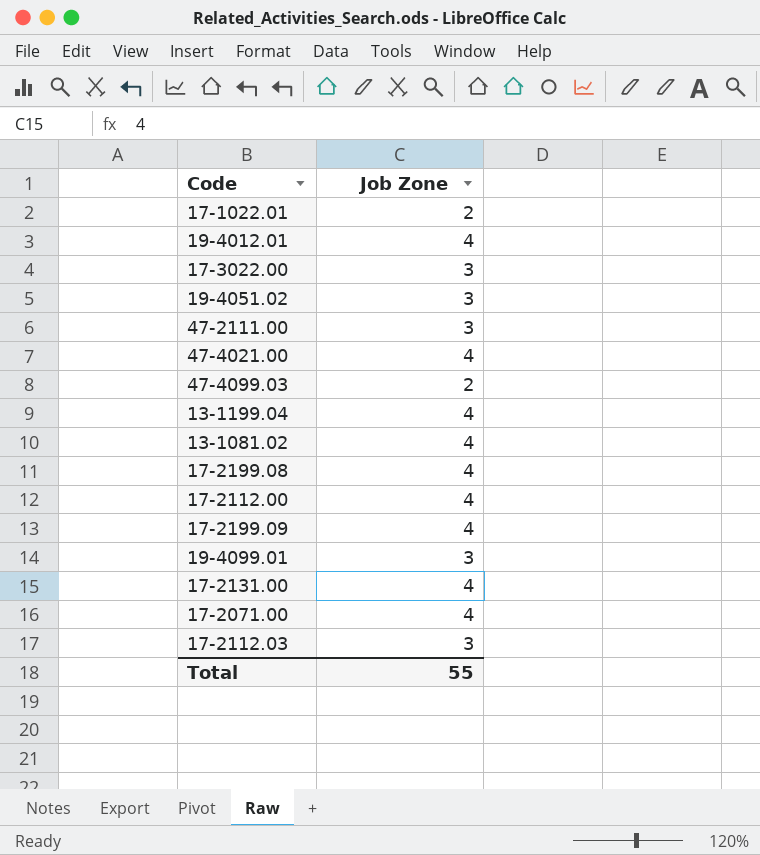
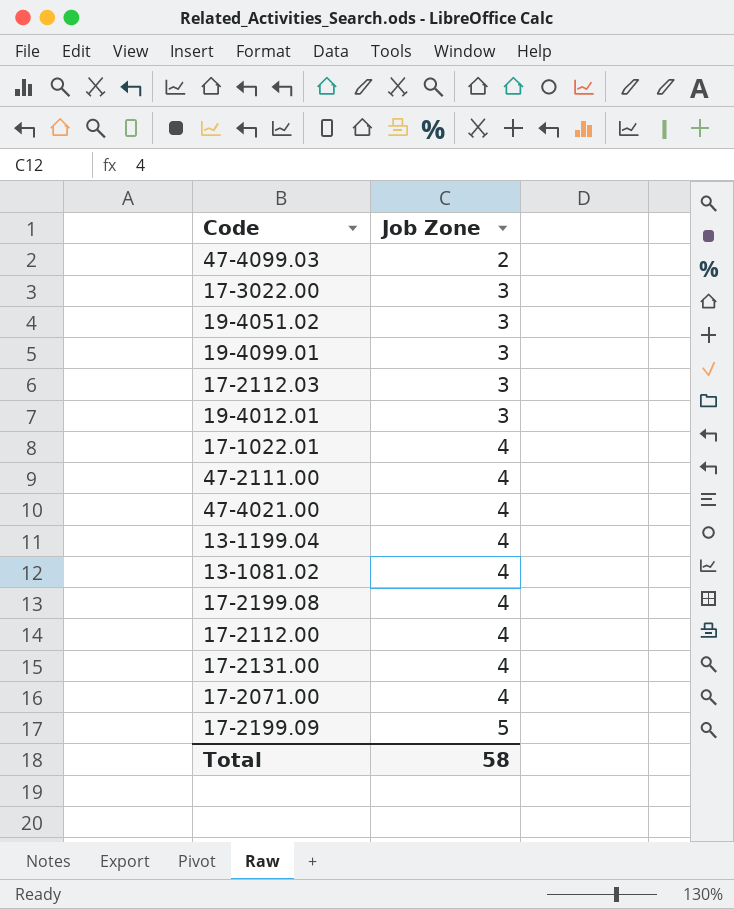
row order: none -> Job Zone ascending
19-4012.01 | Job Zone: 4 -> 3
17-1022.01 | Job Zone: 2 -> 4
47-2111.00 | Job Zone: 3 -> 4
17-2199.09 | Job Zone: 4 -> 5
Total | Job Zone: 55 -> 58

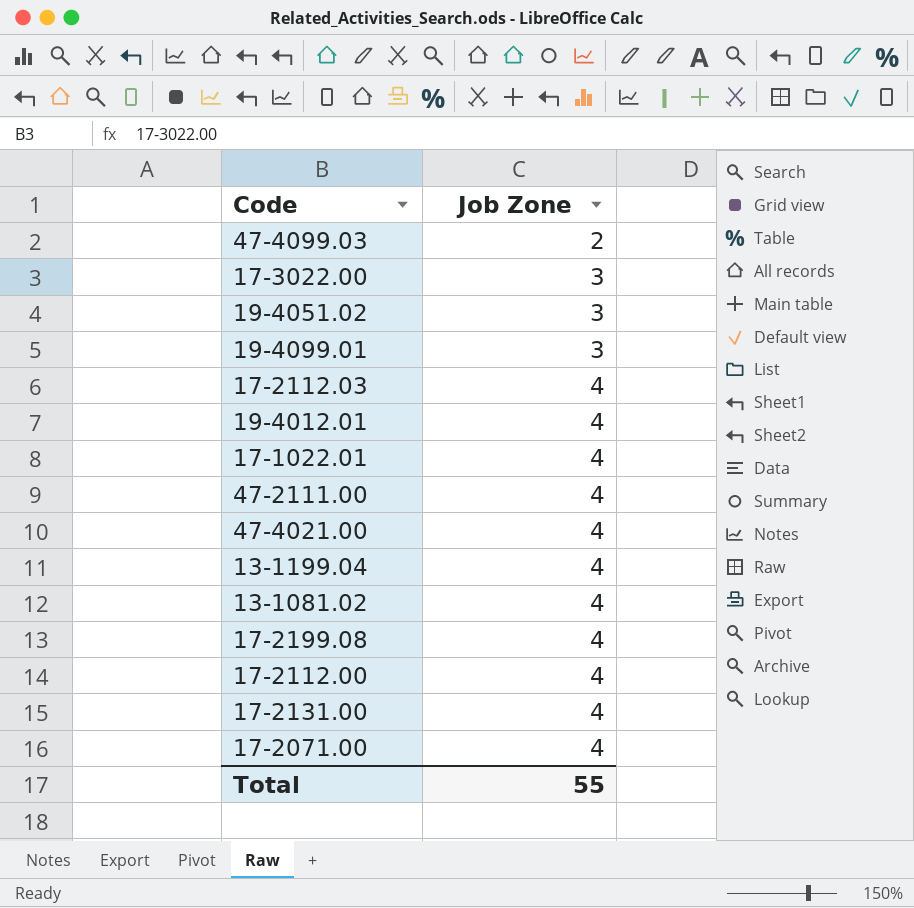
row 17-2199.09: 5 -> none
17-2112.03 | Job Zone: 3 -> 4
19-4012.01 | Job Zone: 3 -> 4
Total | Job Zone: 58 -> 55

